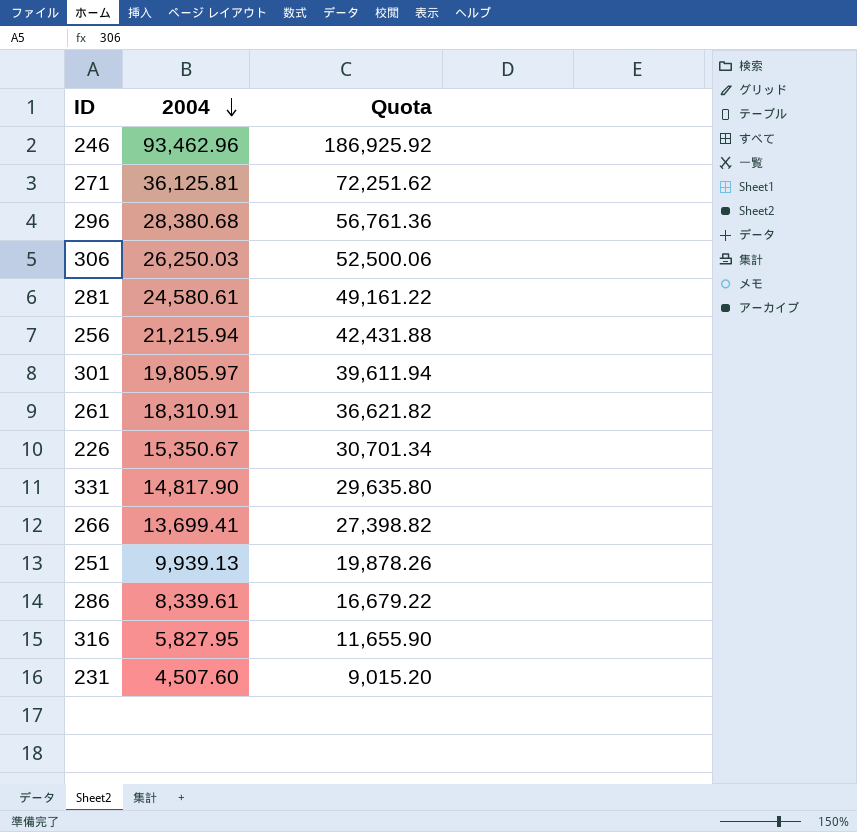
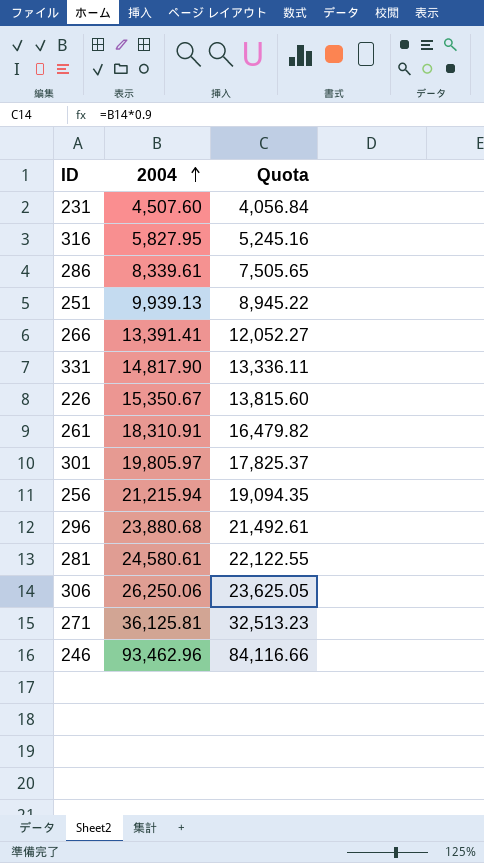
row order: 2004 descending -> 2004 ascending
column Quota | formula: [2004] * 2 -> [2004] * 0.9
266 | 2004: 13,699.41 -> 13,391.41
296 | 2004: 28,380.68 -> 23,880.68
306 | 2004: 26,250.03 -> 26,250.06

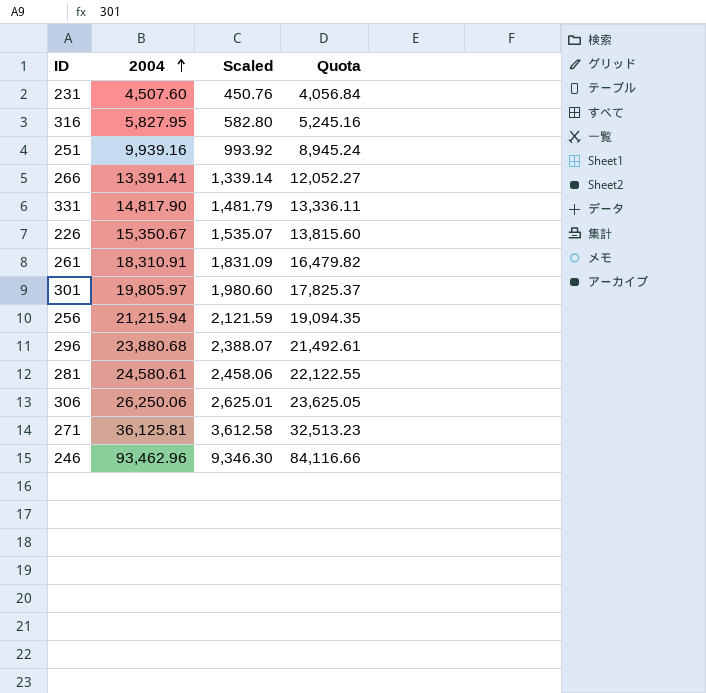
column Scaled | formula: none -> [2004] * 0.1
row 286: 8,339.61 | 7,505.65 -> none
251 | 2004: 9,939.13 -> 9,939.16
251 | Quota: 8,945.22 -> 8,945.24

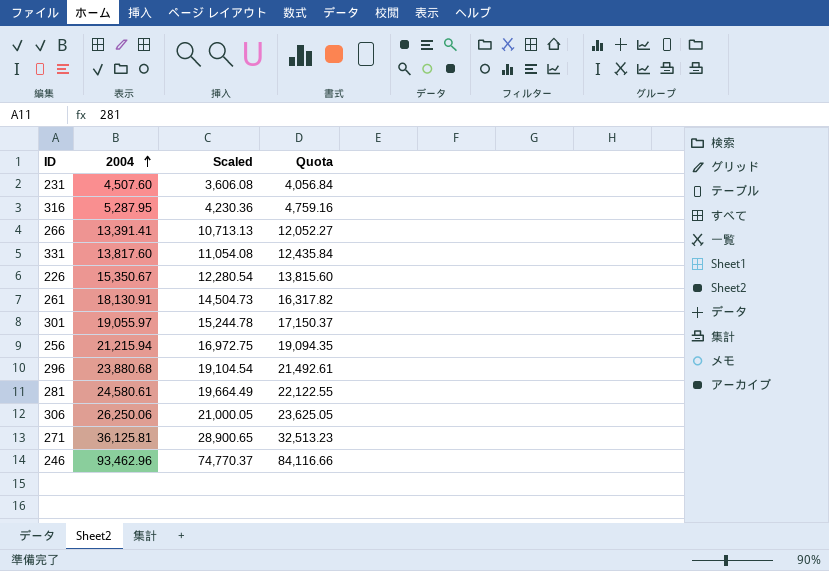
column Scaled | formula: [2004] * 0.1 -> [2004] * 0.8
row 251: 9,939.16 | 993.92 | 8,945.24 -> none
316 | 2004: 5,827.95 -> 5,287.95
316 | Quota: 5,245.16 -> 4,759.16
331 | 2004: 14,817.90 -> 13,817.60
331 | Quota: 13,336.11 -> 12,435.84
261 | 2004: 18,310.91 -> 18,130.91
261 | Quota: 16,479.82 -> 16,317.82
301 | 2004: 19,805.97 -> 19,055.97
301 | Quota: 17,825.37 -> 17,150.37

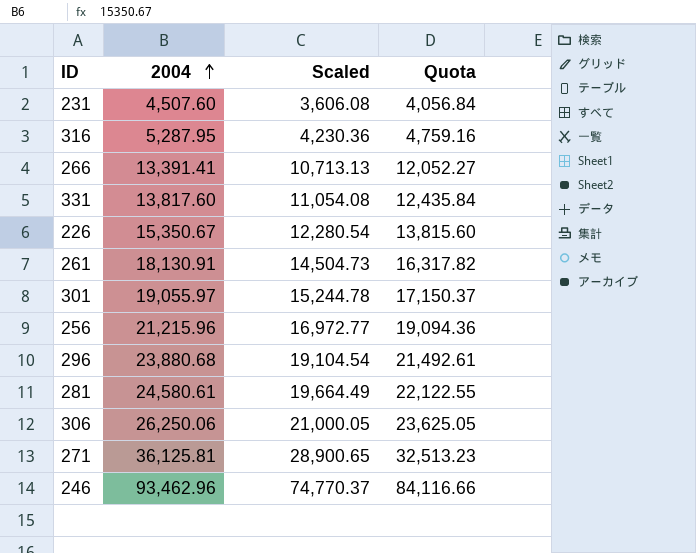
256 | 2004: 21,215.94 -> 21,215.96
256 | Scaled: 16,972.75 -> 16,972.77
256 | Quota: 19,094.35 -> 19,094.36

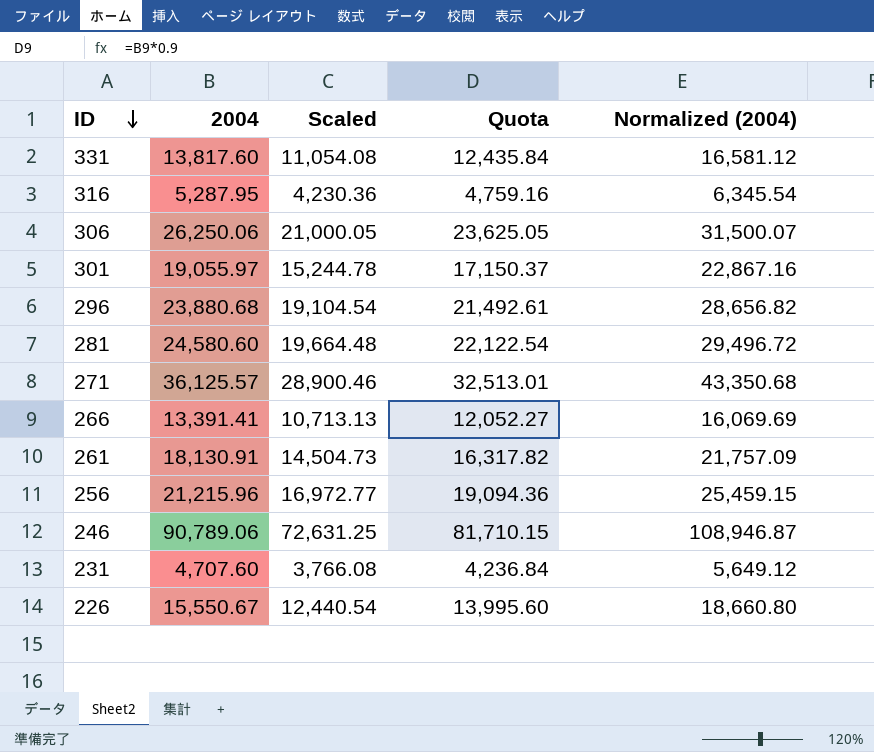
row order: 2004 ascending -> ID descending
column Normalized (2004) | formula: none -> [2004] * 1.2
281 | 2004: 24,580.61 -> 24,580.60
281 | Scaled: 19,664.49 -> 19,664.48
281 | Quota: 22,122.55 -> 22,122.54
271 | 2004: 36,125.81 -> 36,125.57
271 | Scaled: 28,900.65 -> 28,900.46
271 | Quota: 32,513.23 -> 32,513.01
246 | 2004: 93,462.96 -> 90,789.06
246 | Scaled: 74,770.37 -> 72,631.25
246 | Quota: 84,116.66 -> 81,710.15
231 | 2004: 4,507.60 -> 4,707.60
231 | Scaled: 3,606.08 -> 3,766.08
231 | Quota: 4,056.84 -> 4,236.84
226 | 2004: 15,350.67 -> 15,550.67
226 | Scaled: 12,280.54 -> 12,440.54
226 | Quota: 13,815.60 -> 13,995.60

